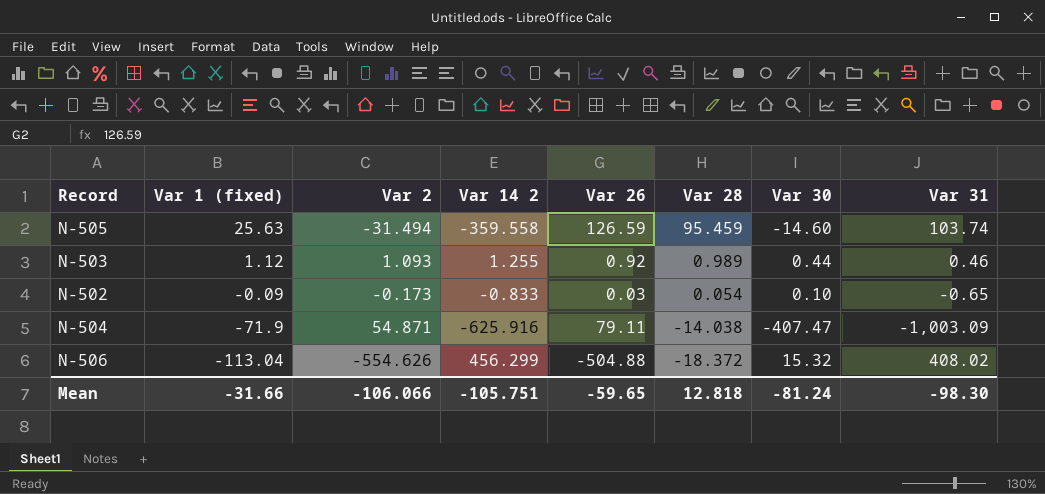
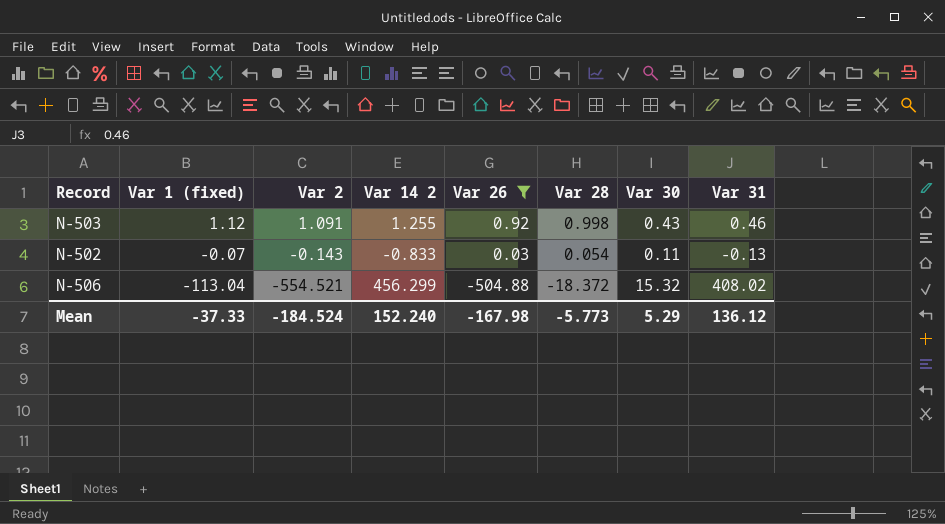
filter: none -> Var 26 <= 0.92
N-503 | Var 2: 1.093 -> 1.091
N-503 | Var 28: 0.989 -> 0.998
N-503 | Var 30: 0.44 -> 0.43
N-502 | Var 1 (fixed): -0.09 -> -0.07
N-502 | Var 2: -0.173 -> -0.143
N-502 | Var 30: 0.10 -> 0.11
N-502 | Var 31: -0.65 -> -0.13
N-506 | Var 2: -554.626 -> -554.521
Mean | Var 1 (fixed): -31.66 -> -37.33
Mean | Var 2: -106.066 -> -184.524
Mean | Var 14 2: -105.751 -> 152.240
Mean | Var 26: -59.65 -> -167.98
Mean | Var 28: 12.818 -> -5.773
Mean | Var 30: -81.24 -> 5.29
Mean | Var 31: -98.30 -> 136.12

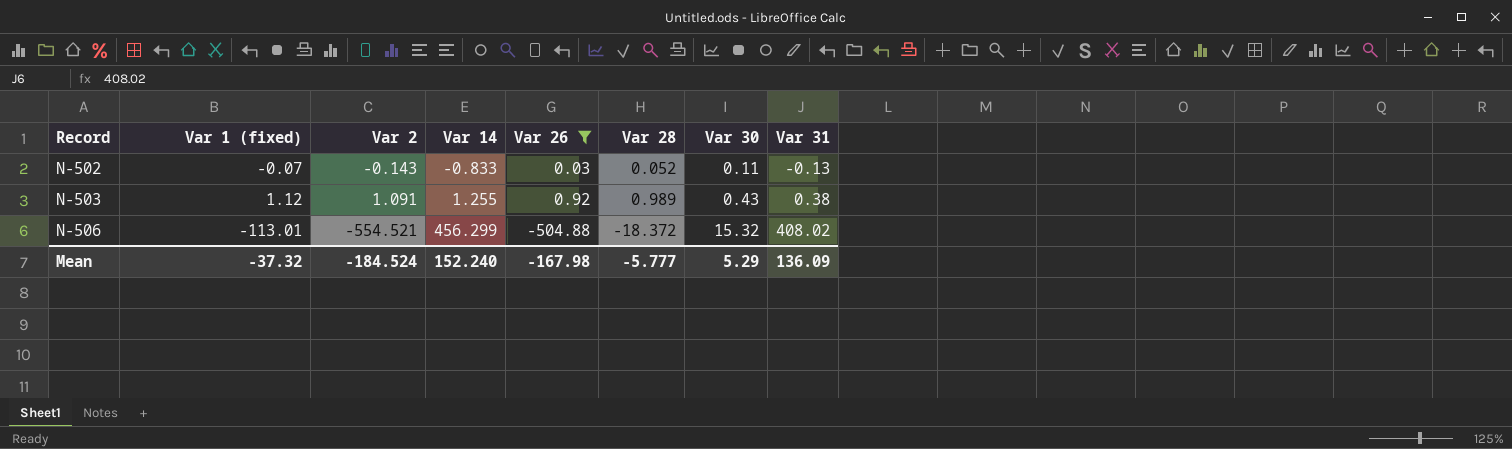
row order: Var 1 (fixed) descending -> Record ascending
column name: Var 14 2 -> Var 14
N-502 | Var 28: 0.054 -> 0.052
N-503 | Var 28: 0.998 -> 0.989
N-503 | Var 31: 0.46 -> 0.38
N-506 | Var 1 (fixed): -113.04 -> -113.01
Mean | Var 1 (fixed): -37.33 -> -37.32
Mean | Var 28: -5.773 -> -5.777
Mean | Var 31: 136.12 -> 136.09

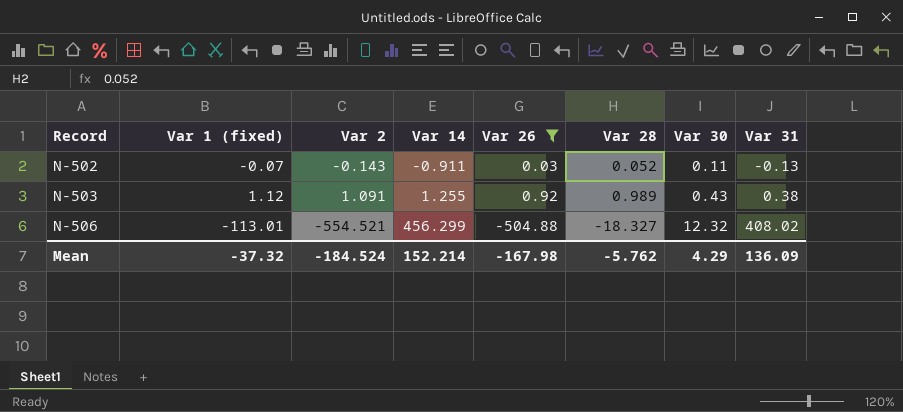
N-502 | Var 14: -0.833 -> -0.911
N-506 | Var 28: -18.372 -> -18.327
N-506 | Var 30: 15.32 -> 12.32
Mean | Var 14: 152.240 -> 152.214
Mean | Var 28: -5.777 -> -5.762
Mean | Var 30: 5.29 -> 4.29

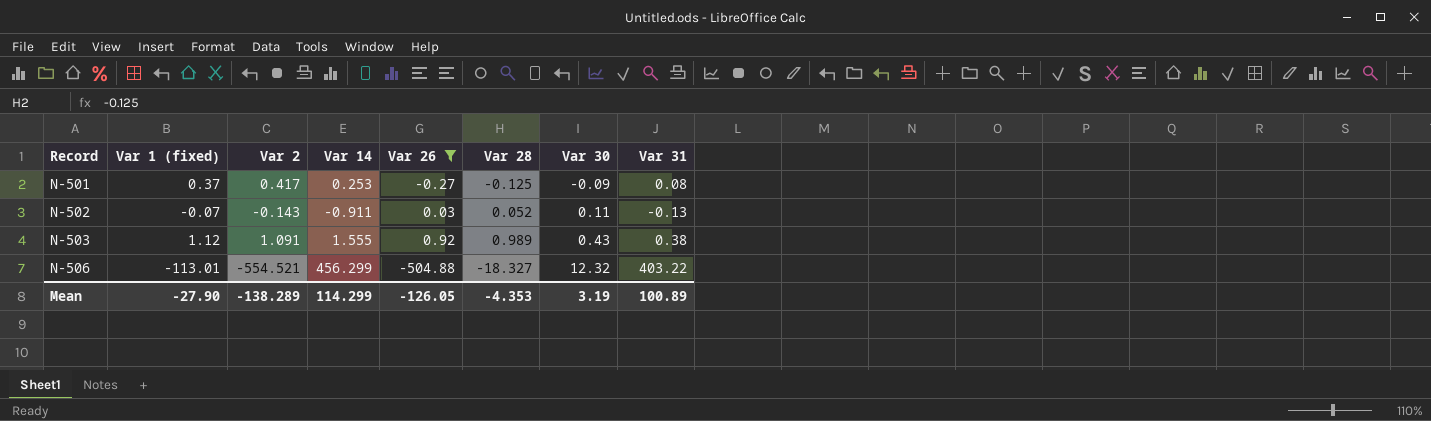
row N-501: none -> 0.37 | 0.417 | 0.253 | -0.27 | -0.125 | -0.09 | 0.08
N-503 | Var 14: 1.255 -> 1.555
N-506 | Var 31: 408.02 -> 403.22
Mean | Var 1 (fixed): -37.32 -> -27.90
Mean | Var 2: -184.524 -> -138.289
Mean | Var 14: 152.214 -> 114.299
Mean | Var 26: -167.98 -> -126.05
Mean | Var 28: -5.762 -> -4.353
Mean | Var 30: 4.29 -> 3.19
Mean | Var 31: 136.09 -> 100.89

